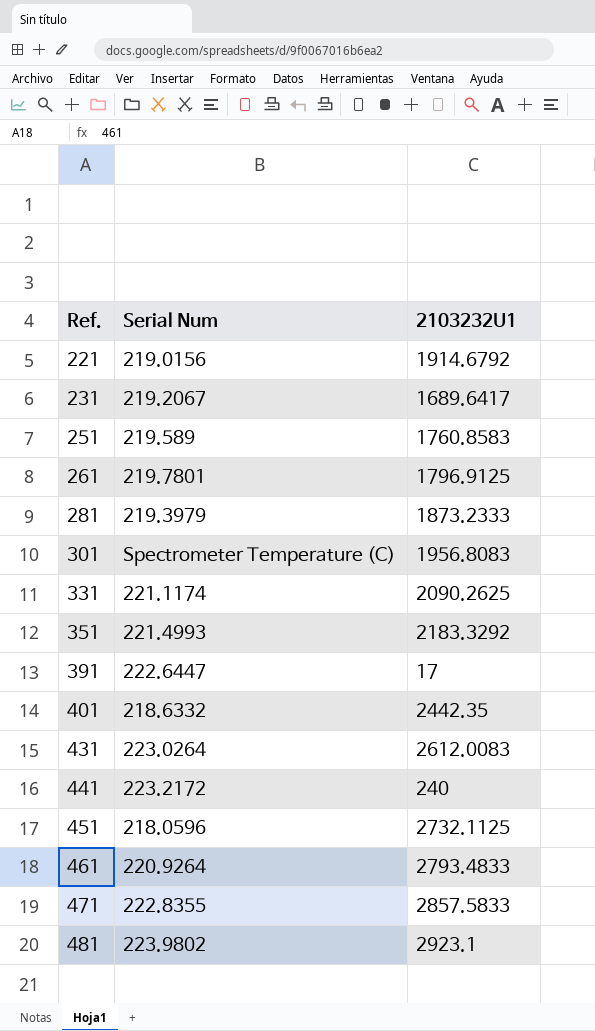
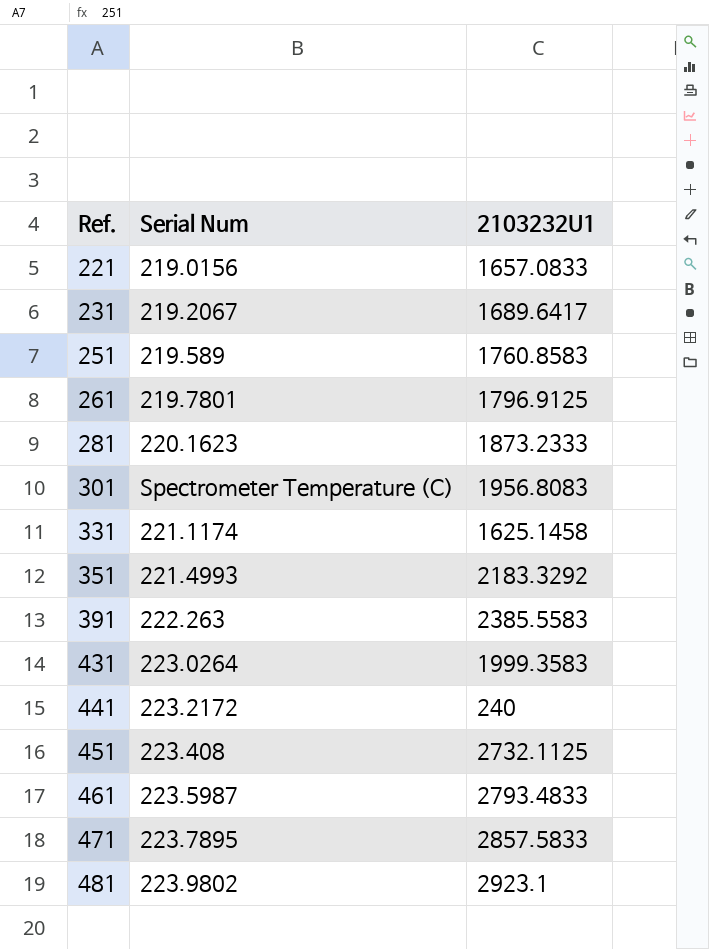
row 401: 218.6332 | 2442.35 -> none
221 | 2103232U1: 1914.6792 -> 1657.0833
281 | Serial Num: 219.3979 -> 220.1623
331 | 2103232U1: 2090.2625 -> 1625.1458
391 | Serial Num: 222.6447 -> 222.263
391 | 2103232U1: 17 -> 2385.5583
431 | 2103232U1: 2612.0083 -> 1999.3583
451 | Serial Num: 218.0596 -> 223.408
461 | Serial Num: 220.9264 -> 223.5987
471 | Serial Num: 222.8355 -> 223.7895

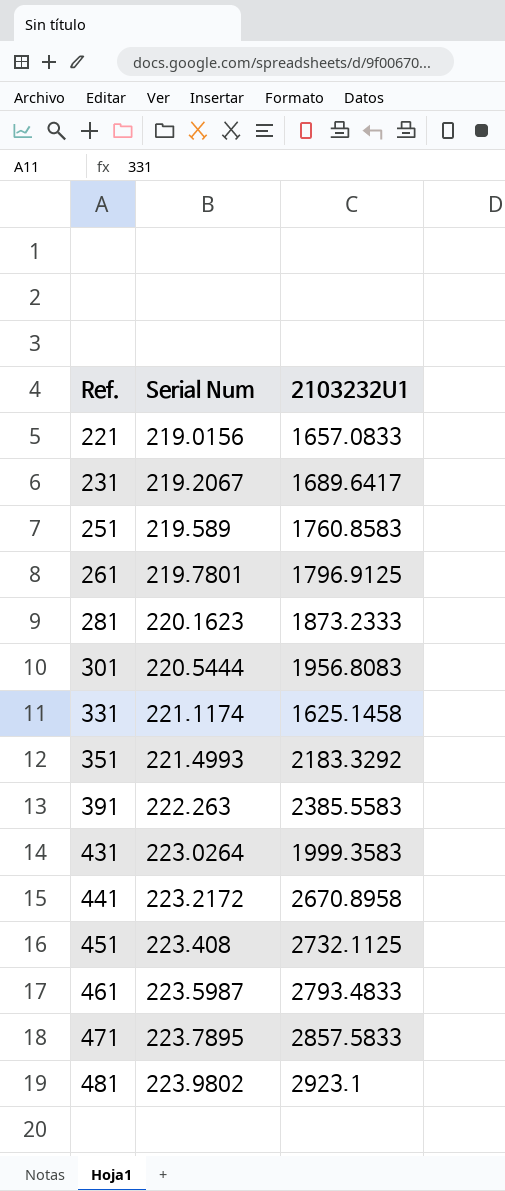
301 | Serial Num: Spectrometer Temperature (C) -> 220.5444
441 | 2103232U1: 240 -> 2670.8958

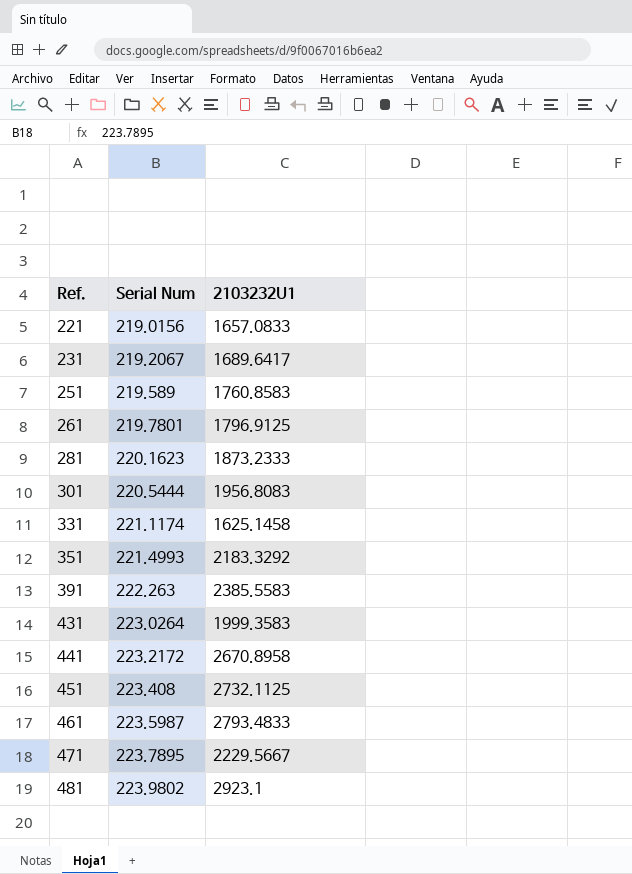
471 | 2103232U1: 2857.5833 -> 2229.5667

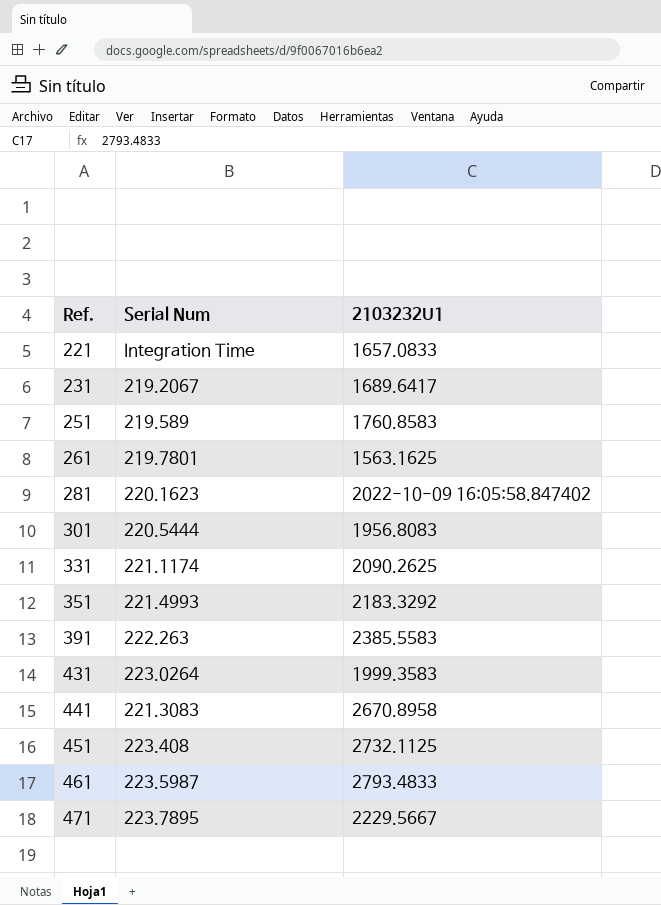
row 481: 223.9802 | 2923.1 -> none
221 | Serial Num: 219.0156 -> Integration Time
261 | 2103232U1: 1796.9125 -> 1563.1625
281 | 2103232U1: 1873.2333 -> 2022-10-09 16:05:58.847402
331 | 2103232U1: 1625.1458 -> 2090.2625
441 | Serial Num: 223.2172 -> 221.3083

